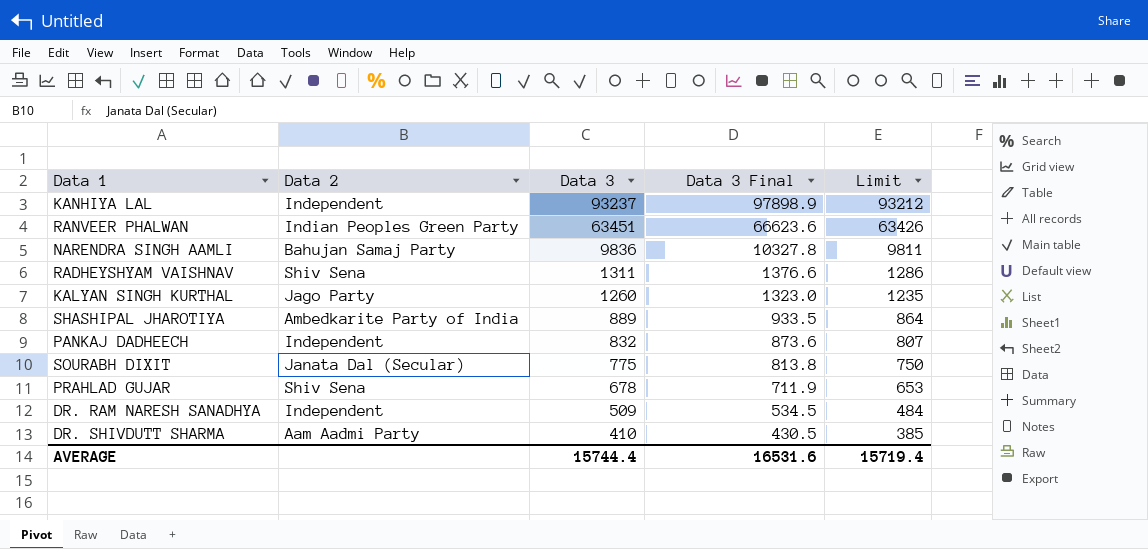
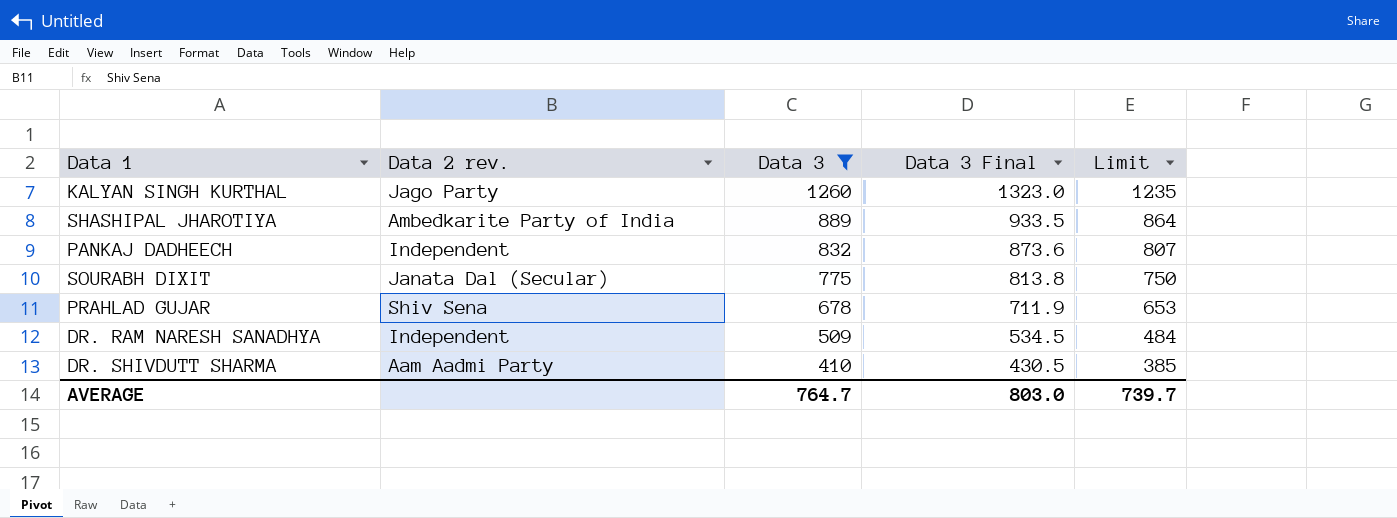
filter: none -> Data 3 <= 1260
column name: Data 2 -> Data 2 rev.
AVERAGE | Data 3: 15744.4 -> 764.7
AVERAGE | Data 3 Final: 16531.6 -> 803.0
AVERAGE | Limit: 15719.4 -> 739.7

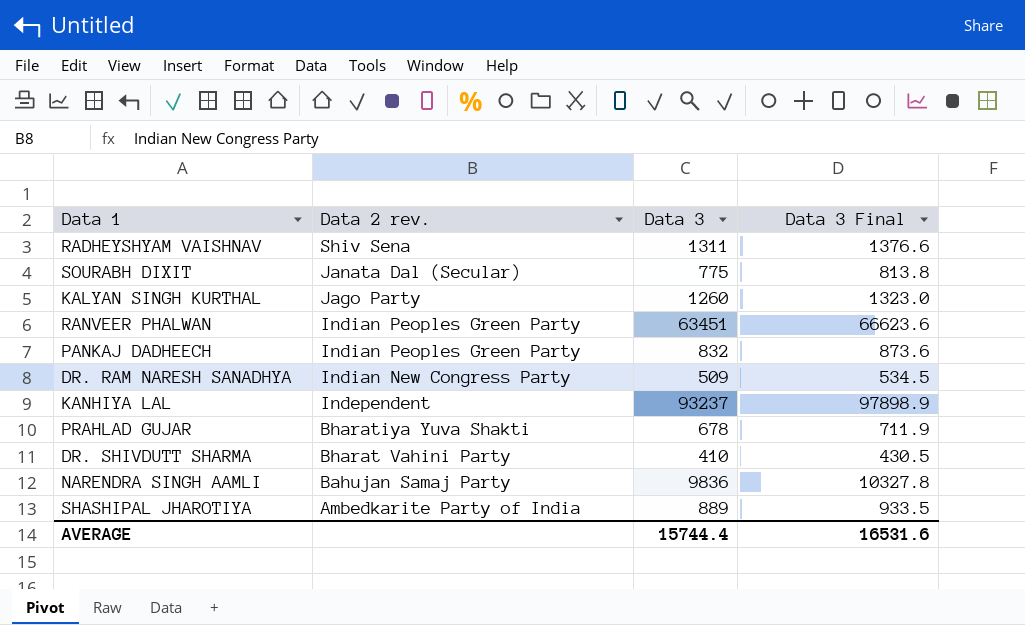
filter: Data 3 <= 1260 -> none
row order: Data 3 descending -> Data 2 rev. descending
column Limit | formula: [Data 3] - 25 -> none
PANKAJ DADHEECH | Data 2 rev.: Independent -> Indian Peoples Green Party
DR. RAM NARESH SANADHYA | Data 2 rev.: Independent -> Indian New Congress Party
PRAHLAD GUJAR | Data 2 rev.: Shiv Sena -> Bharatiya Yuva Shakti
DR. SHIVDUTT SHARMA | Data 2 rev.: Aam Aadmi Party -> Bharat Vahini Party
AVERAGE | Data 3: 764.7 -> 15744.4
AVERAGE | Data 3 Final: 803.0 -> 16531.6

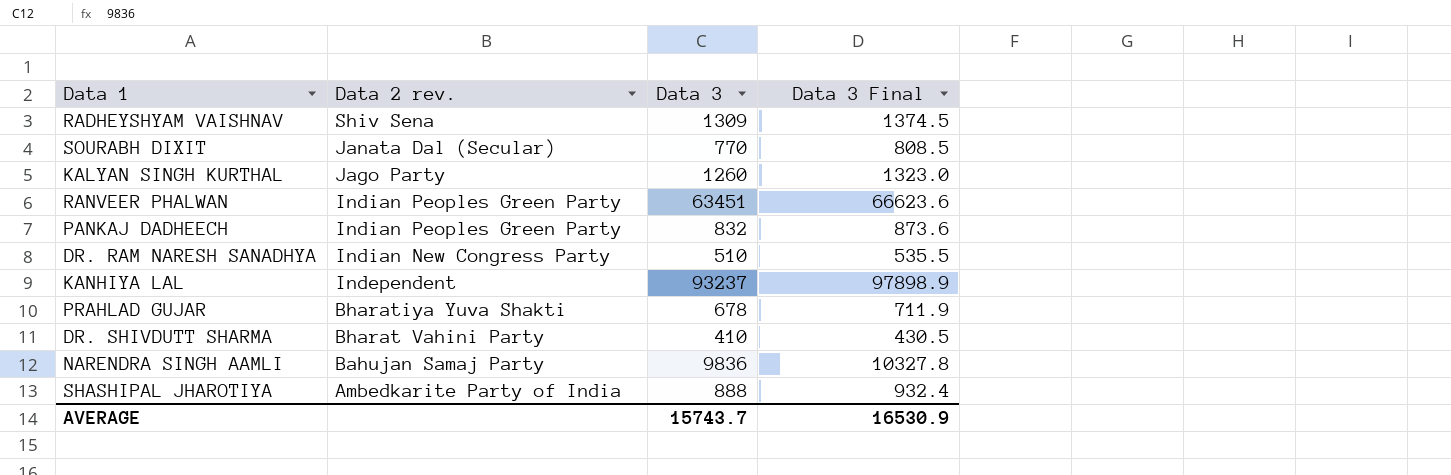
RADHEYSHYAM VAISHNAV | Data 3: 1311 -> 1309
RADHEYSHYAM VAISHNAV | Data 3 Final: 1376.6 -> 1374.5
SOURABH DIXIT | Data 3: 775 -> 770
SOURABH DIXIT | Data 3 Final: 813.8 -> 808.5
DR. RAM NARESH SANADHYA | Data 3: 509 -> 510
DR. RAM NARESH SANADHYA | Data 3 Final: 534.5 -> 535.5
SHASHIPAL JHAROTIYA | Data 3: 889 -> 888
SHASHIPAL JHAROTIYA | Data 3 Final: 933.5 -> 932.4
AVERAGE | Data 3: 15744.4 -> 15743.7
AVERAGE | Data 3 Final: 16531.6 -> 16530.9

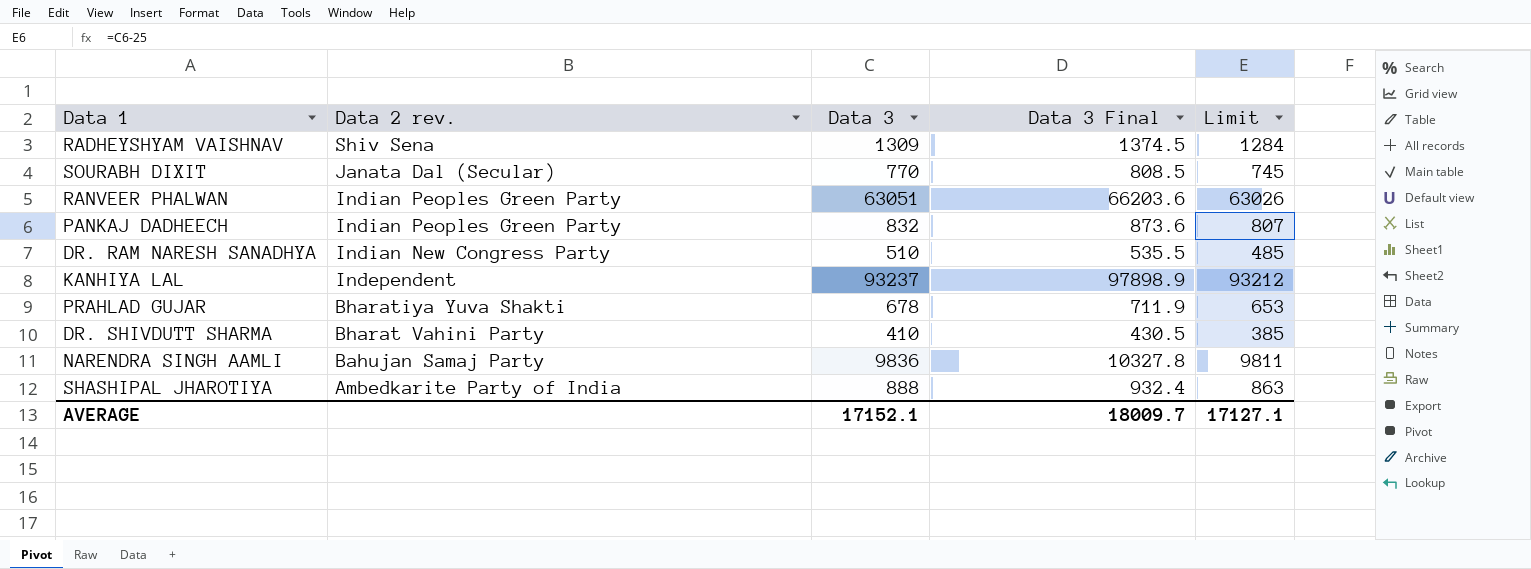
column Limit | formula: none -> [Data 3] - 25
row KALYAN SINGH KURTHAL: Jago Party | 1260 | 1323.0 -> none
RANVEER PHALWAN | Data 3: 63451 -> 63051
RANVEER PHALWAN | Data 3 Final: 66623.6 -> 66203.6
AVERAGE | Data 3: 15743.7 -> 17152.1
AVERAGE | Data 3 Final: 16530.9 -> 18009.7

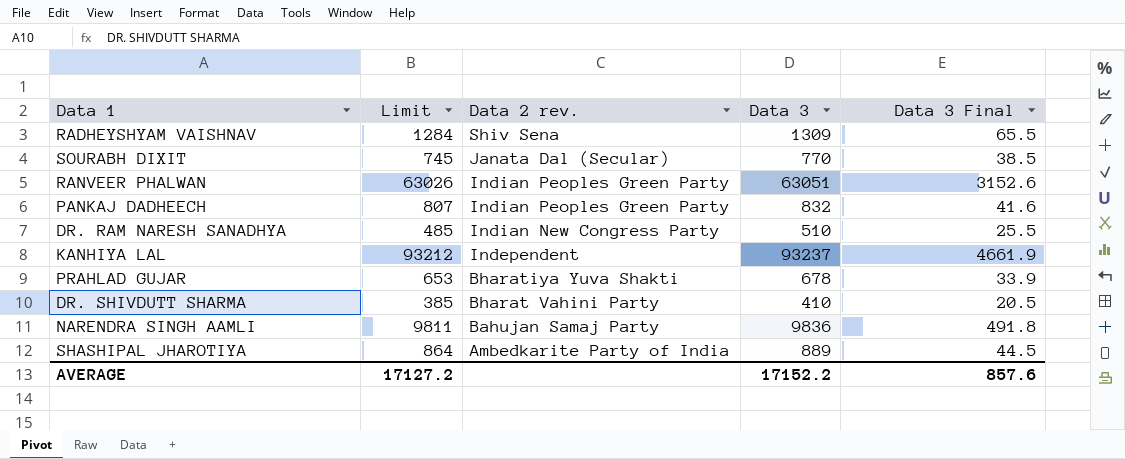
column Limit | position: 5 -> 2
column Data 3 Final | formula: [Data 3] * 1.05 -> [Data 3] * 0.05
SHASHIPAL JHAROTIYA | Limit: 863 -> 864
SHASHIPAL JHAROTIYA | Data 3: 888 -> 889
AVERAGE | Limit: 17127.1 -> 17127.2
AVERAGE | Data 3: 17152.1 -> 17152.2
AVERAGE | Data 3 Final: 18009.7 -> 857.6

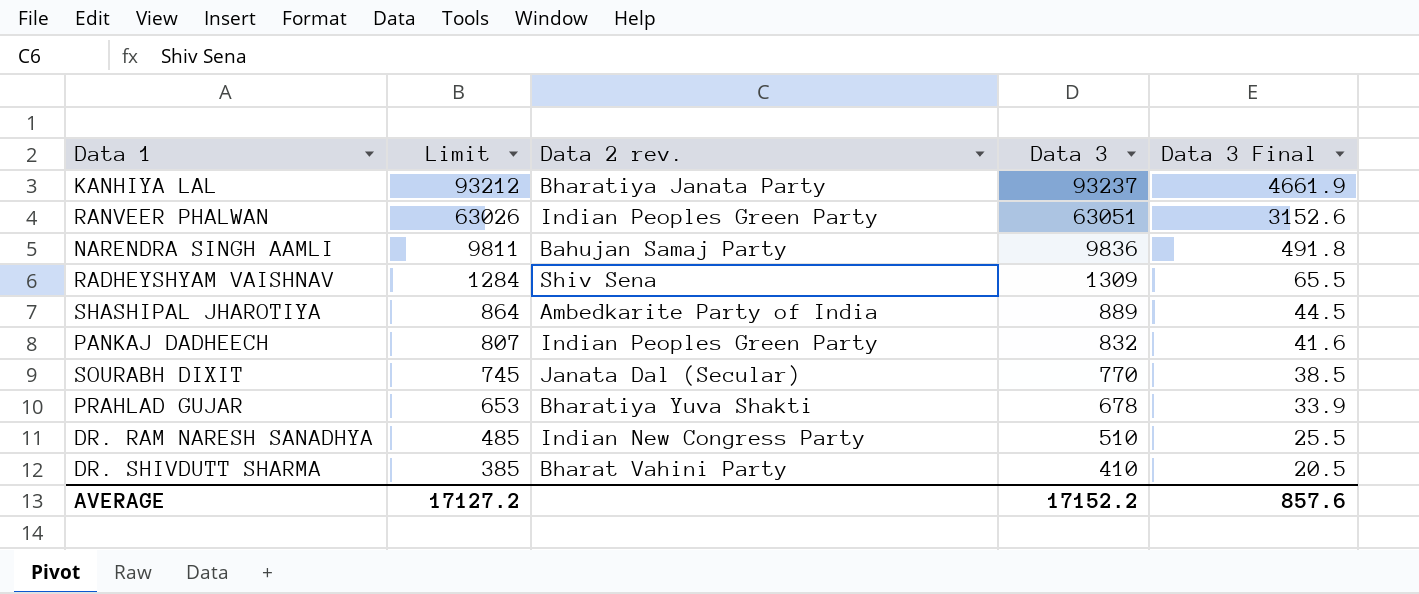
row order: Data 2 rev. descending -> Limit descending
KANHIYA LAL | Data 2 rev.: Independent -> Bharatiya Janata Party

